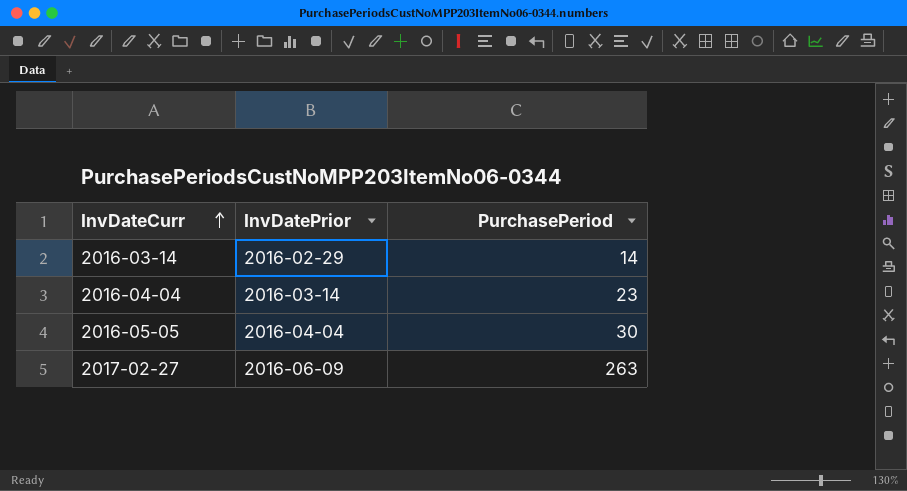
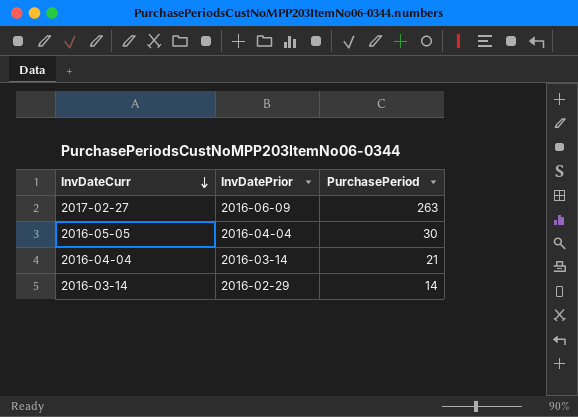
row order: InvDateCurr ascending -> InvDateCurr descending
2016-04-04 | PurchasePeriod: 23 -> 21

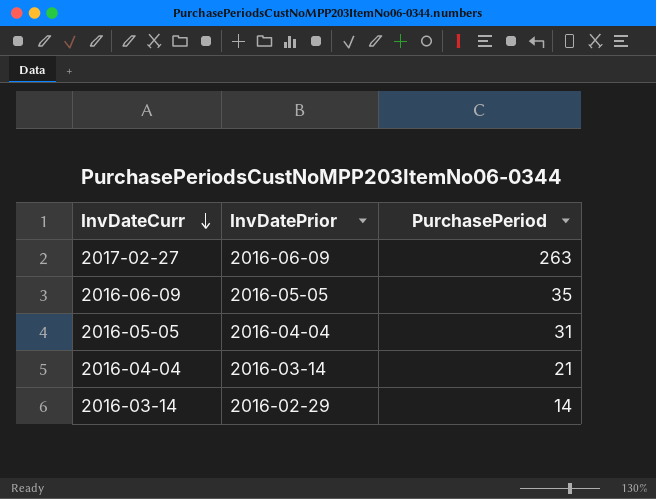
row 2016-06-09: none -> 2016-05-05 | 35
2016-05-05 | PurchasePeriod: 30 -> 31

